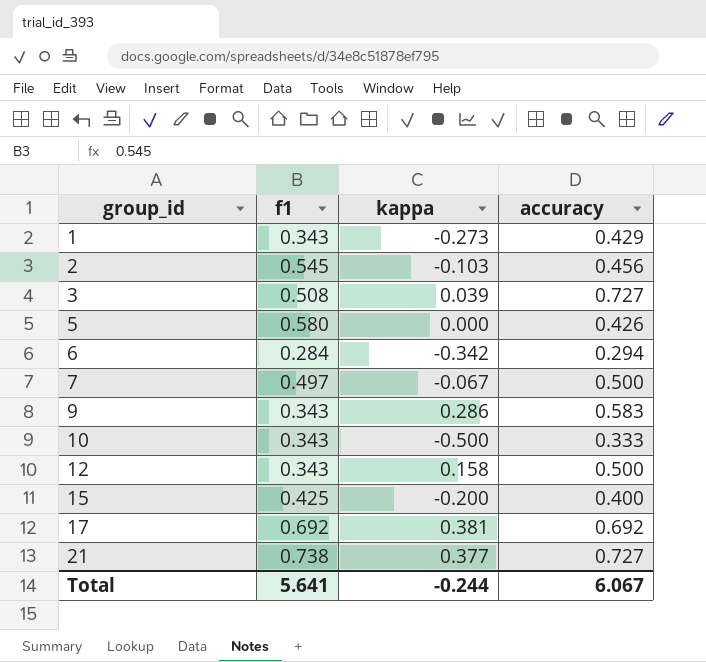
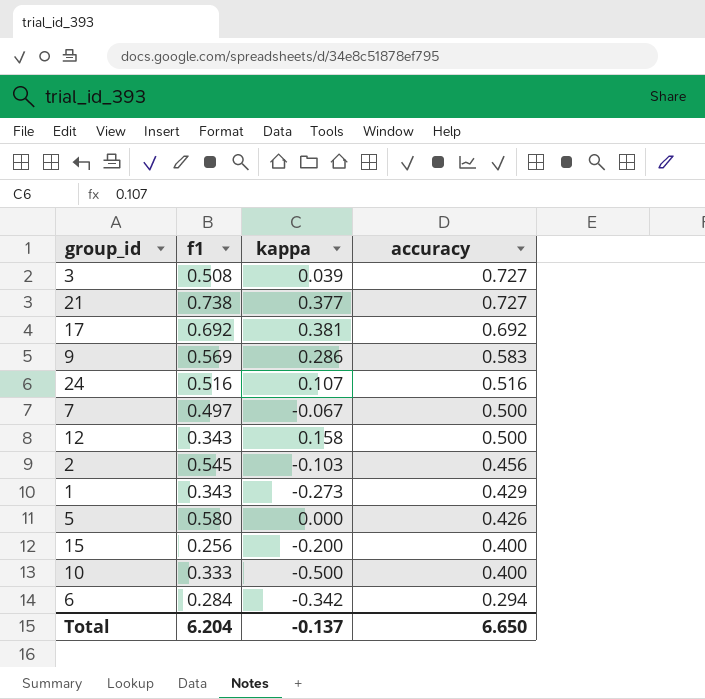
row order: group_id ascending -> accuracy descending
9 | f1: 0.343 -> 0.569
row 24: none -> 0.516 | 0.107 | 0.516
15 | f1: 0.425 -> 0.256
10 | f1: 0.343 -> 0.333
10 | accuracy: 0.333 -> 0.400
Total | f1: 5.641 -> 6.204
Total | kappa: -0.244 -> -0.137
Total | accuracy: 6.067 -> 6.650

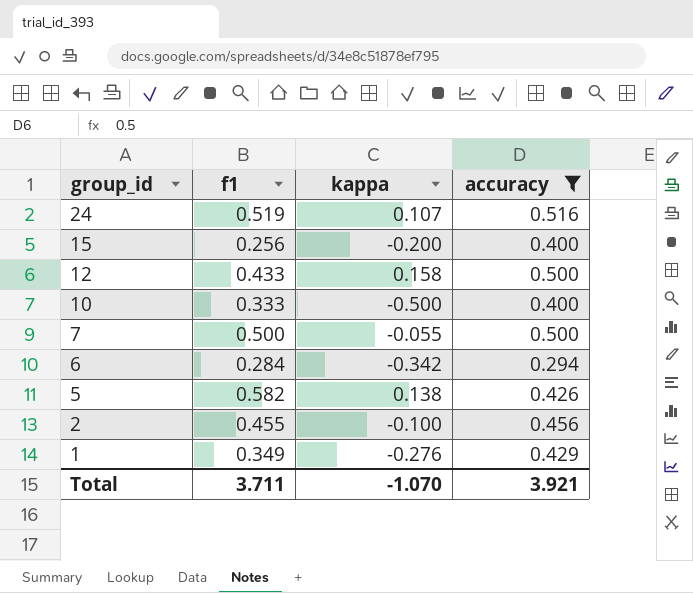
filter: none -> accuracy <= 0.516
row order: accuracy descending -> group_id descending
24 | f1: 0.516 -> 0.519
12 | f1: 0.343 -> 0.433
7 | f1: 0.497 -> 0.500
7 | kappa: -0.067 -> -0.055
5 | f1: 0.580 -> 0.582
5 | kappa: 0.000 -> 0.138
2 | f1: 0.545 -> 0.455
2 | kappa: -0.103 -> -0.100
1 | f1: 0.343 -> 0.349
1 | kappa: -0.273 -> -0.276
Total | f1: 6.204 -> 3.711
Total | kappa: -0.137 -> -1.070
Total | accuracy: 6.650 -> 3.921

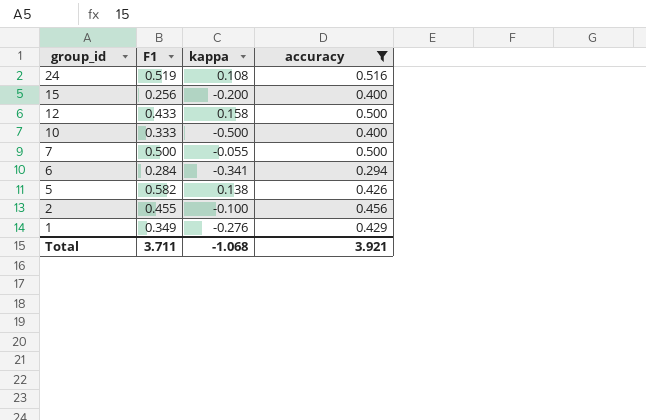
column name: f1 -> F1
24 | kappa: 0.107 -> 0.108
6 | kappa: -0.342 -> -0.341
Total | kappa: -1.070 -> -1.068

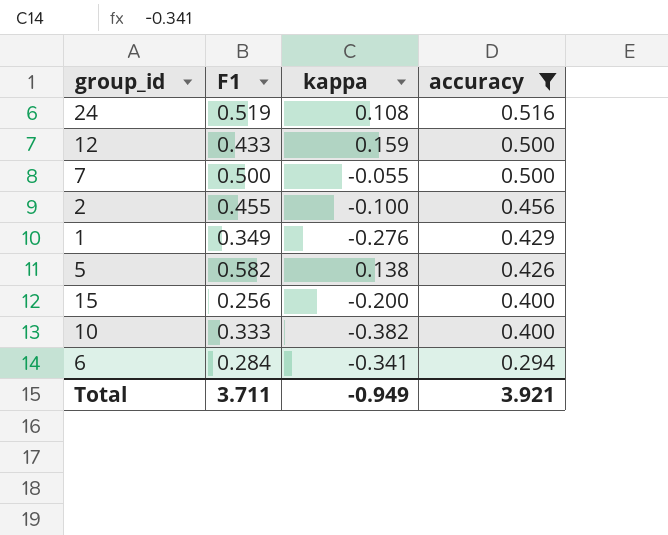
row order: group_id descending -> accuracy descending
12 | kappa: 0.158 -> 0.159
10 | kappa: -0.500 -> -0.382
Total | kappa: -1.068 -> -0.949

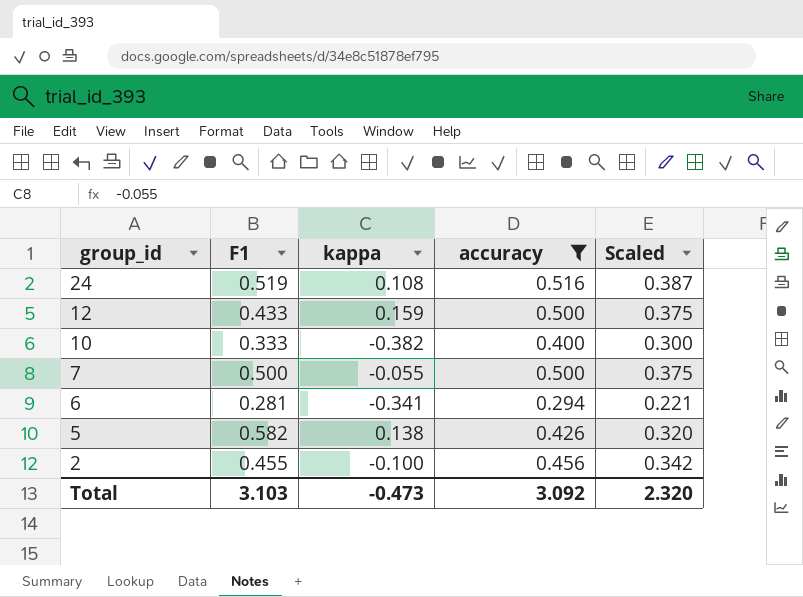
row order: accuracy descending -> group_id descending
column Scaled | formula: none -> [accuracy] * 0.75
row 1: 0.349 | -0.276 | 0.429 -> none
row 15: 0.256 | -0.200 | 0.400 -> none
6 | F1: 0.284 -> 0.281
Total | F1: 3.711 -> 3.103
Total | kappa: -0.949 -> -0.473
Total | accuracy: 3.921 -> 3.092

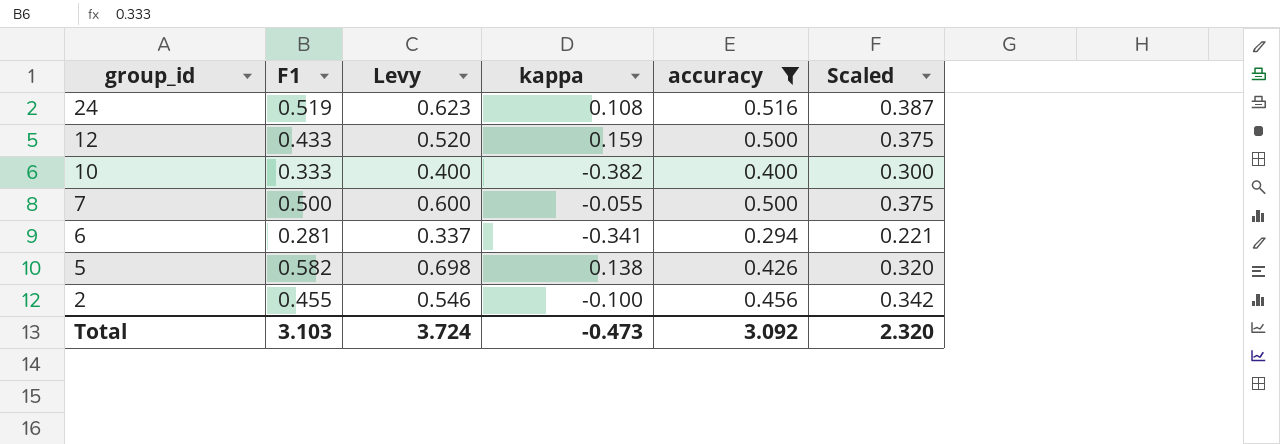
column Levy | formula: none -> [F1] * 1.2

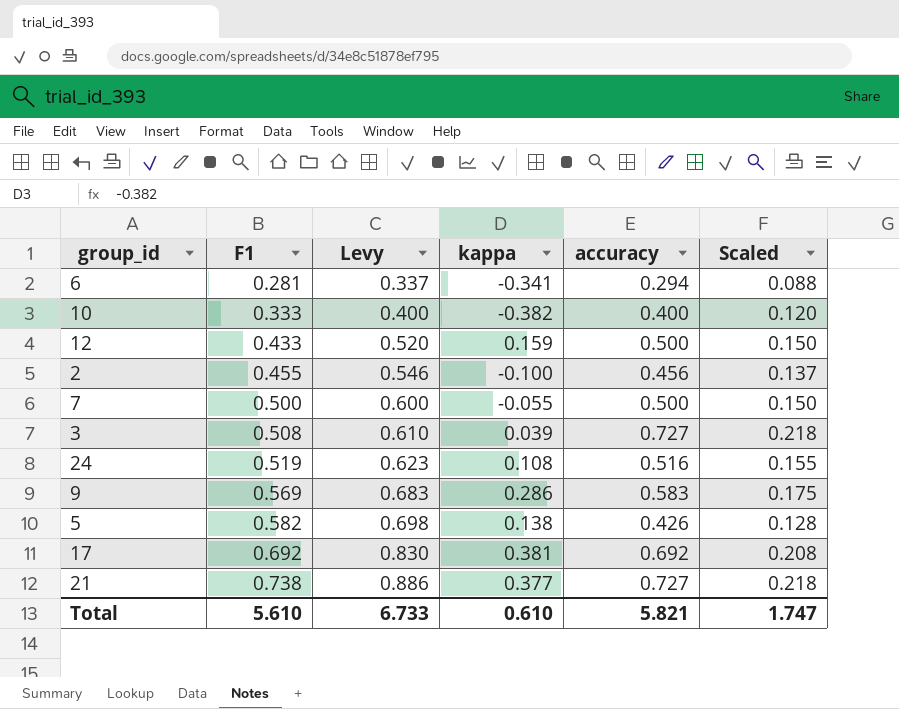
filter: accuracy <= 0.516 -> none
row order: group_id descending -> F1 ascending
column Scaled | formula: [accuracy] * 0.75 -> [accuracy] * 0.3
Total | F1: 3.103 -> 5.610
Total | Levy: 3.724 -> 6.733
Total | kappa: -0.473 -> 0.610
Total | accuracy: 3.092 -> 5.821
Total | Scaled: 2.320 -> 1.747

